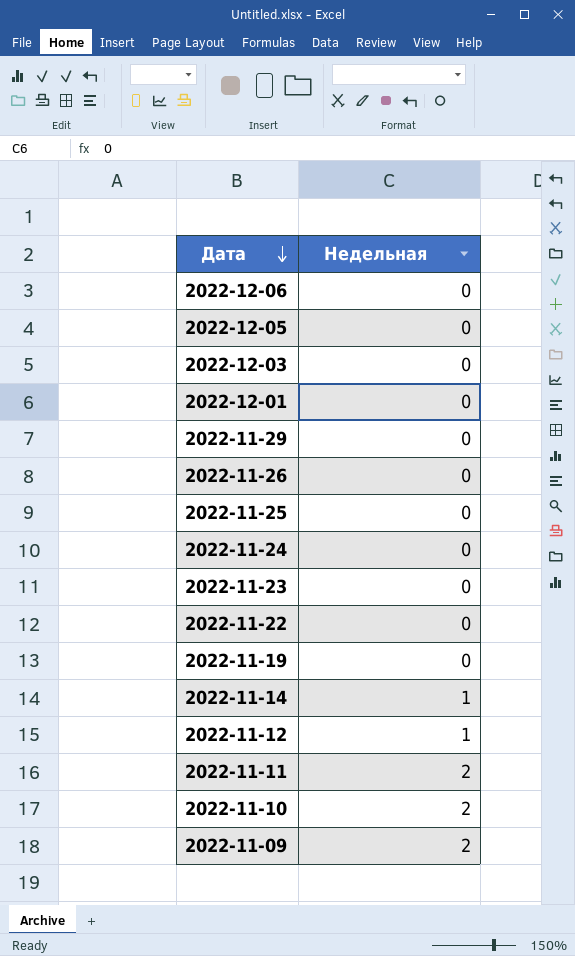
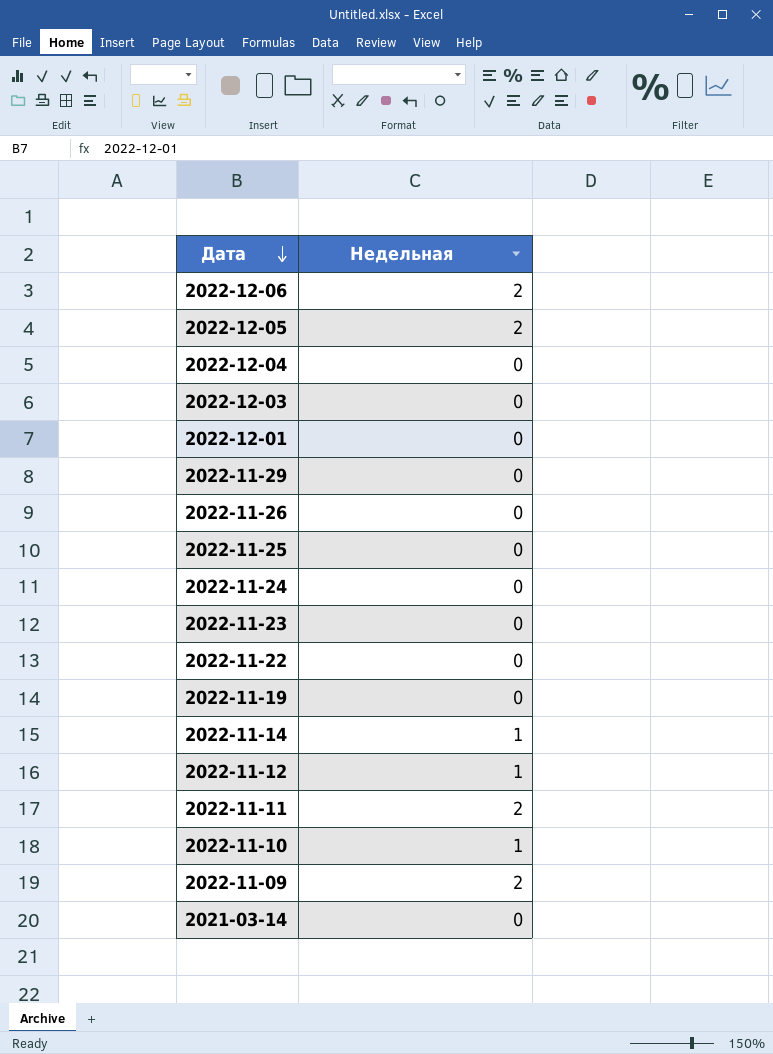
2022-12-06 | Недельная: 0 -> 2
2022-12-05 | Недельная: 0 -> 2
row 2022-12-04: none -> 0
2022-11-10 | Недельная: 2 -> 1
row 2021-03-14: none -> 0

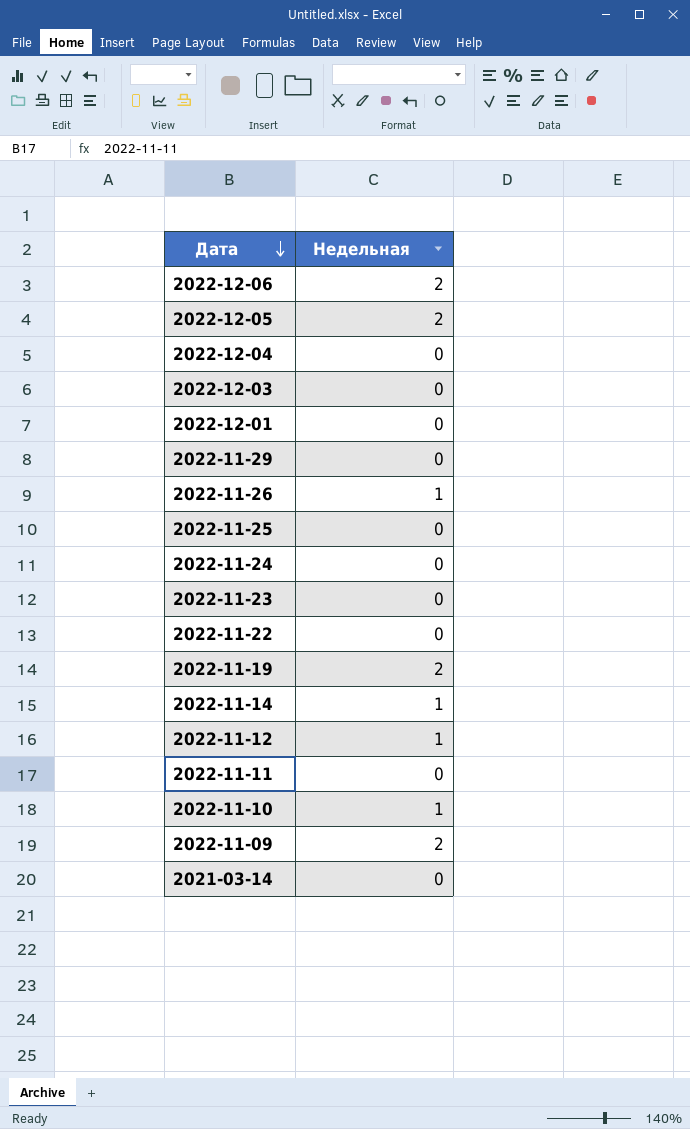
2022-11-26 | Недельная: 0 -> 1
2022-11-19 | Недельная: 0 -> 2
2022-11-11 | Недельная: 2 -> 0

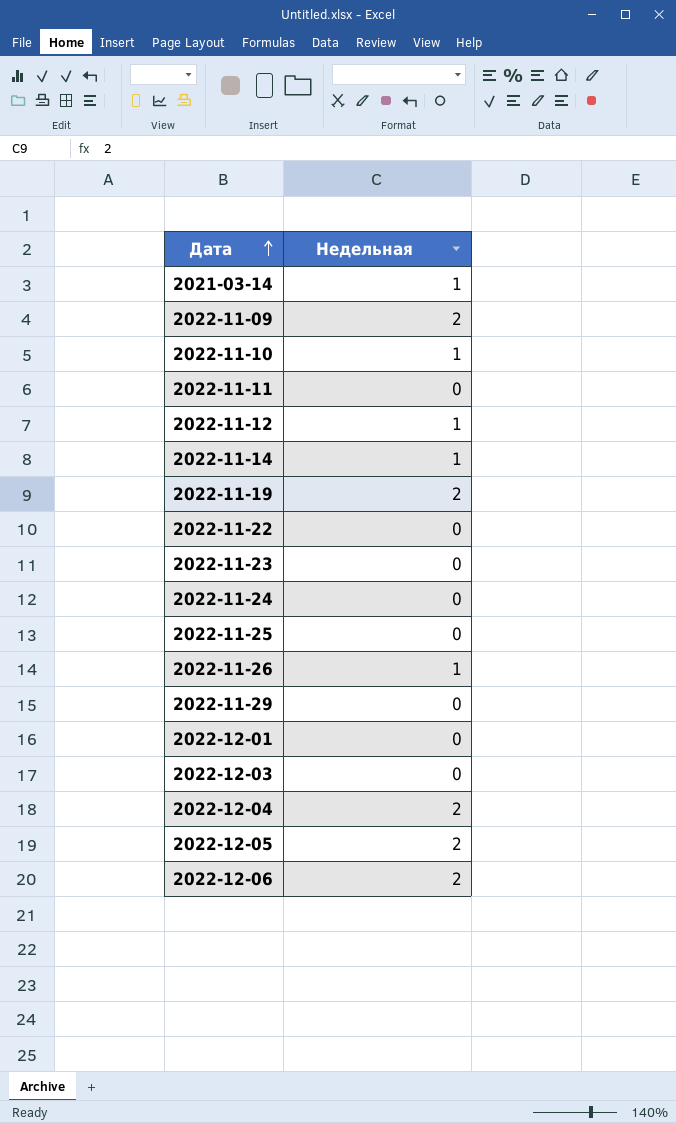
row order: Дата descending -> Дата ascending
2021-03-14 | Недельная: 0 -> 1
2022-12-04 | Недельная: 0 -> 2

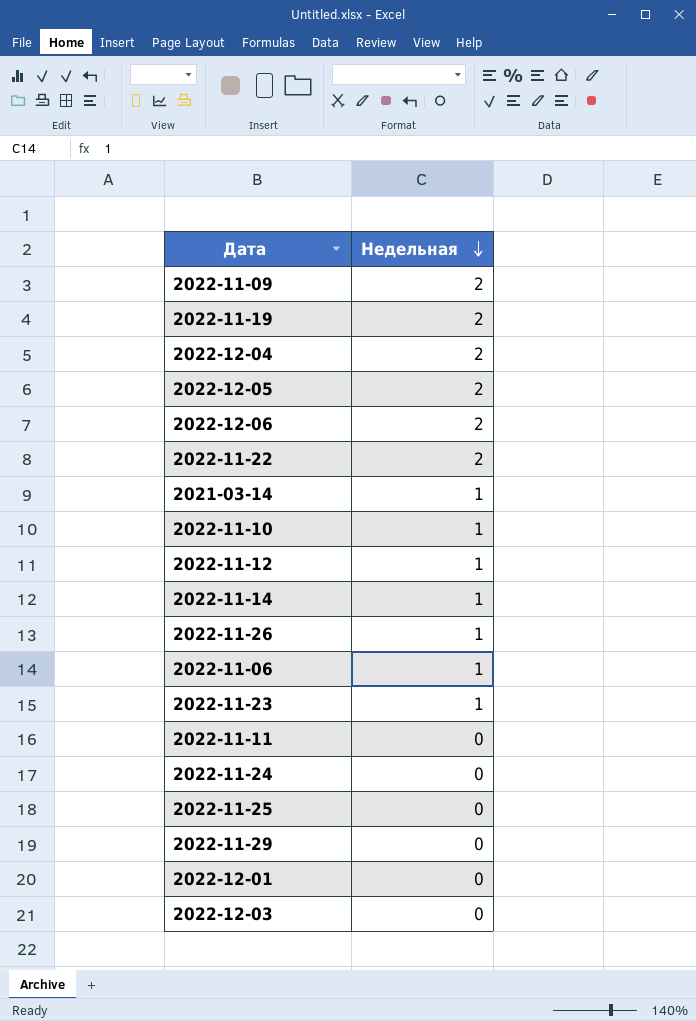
row order: Дата ascending -> Недельная descending
2022-11-22 | Недельная: 0 -> 2
row 2022-11-06: none -> 1
2022-11-23 | Недельная: 0 -> 1

